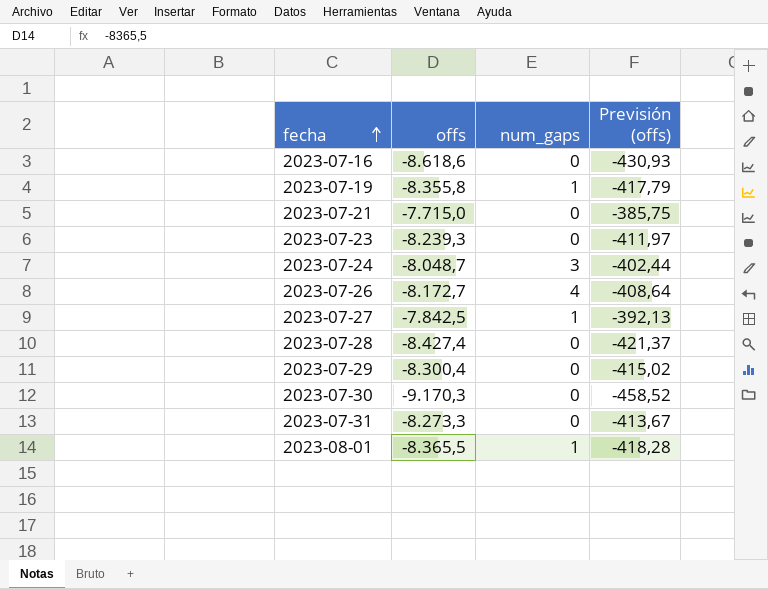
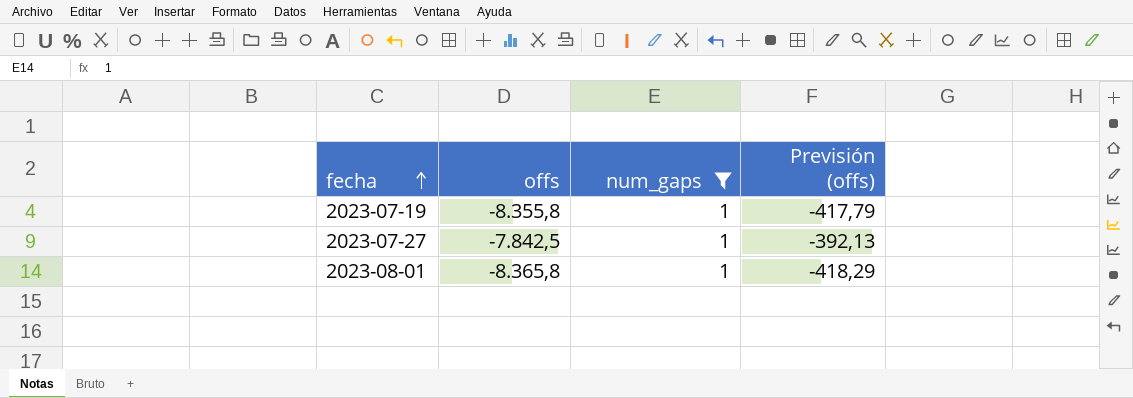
filter: none -> num_gaps = 1
2023-08-01 | offs: -8.365,5 -> -8.365,8
2023-08-01 | Previsión (offs): -418,28 -> -418,29

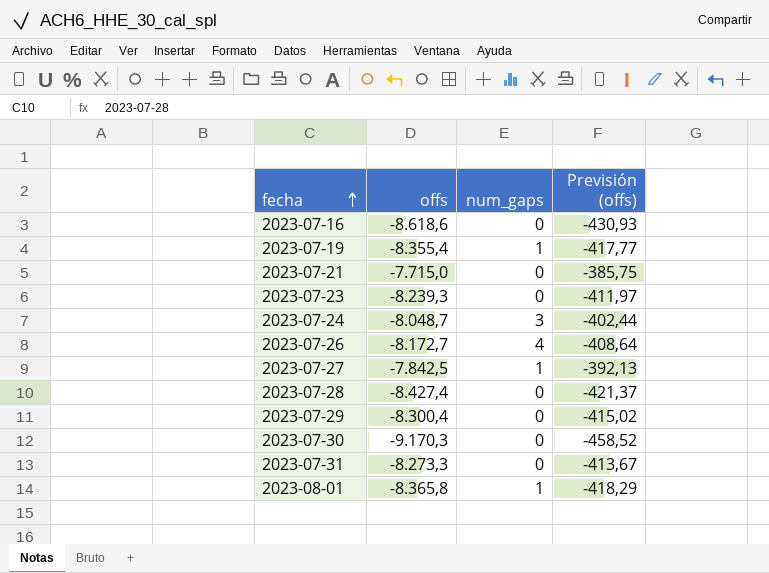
filter: num_gaps = 1 -> none
2023-07-19 | offs: -8.355,8 -> -8.355,4
2023-07-19 | Previsión (offs): -417,79 -> -417,77

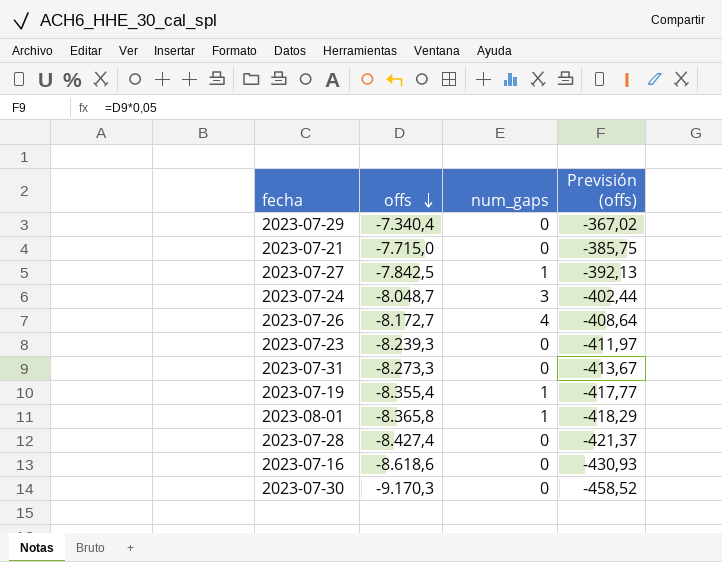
row order: fecha ascending -> offs descending
2023-07-29 | offs: -8.300,4 -> -7.340,4
2023-07-29 | Previsión (offs): -415,02 -> -367,02

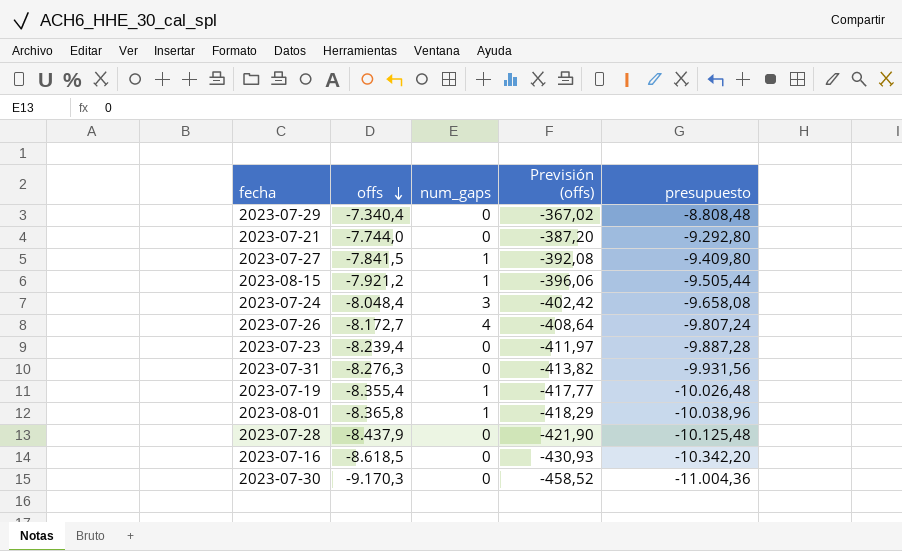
column presupuesto | formula: none -> [offs] * 1,2
2023-07-21 | offs: -7.715,0 -> -7.744,0
2023-07-21 | Previsión (offs): -385,75 -> -387,20
2023-07-27 | offs: -7.842,5 -> -7.841,5
2023-07-27 | Previsión (offs): -392,13 -> -392,08
row 2023-08-15: none -> -7.921,2 | 1 | -396,06 | -9.505,44
2023-07-24 | offs: -8.048,7 -> -8.048,4
2023-07-24 | Previsión (offs): -402,44 -> -402,42
2023-07-23 | offs: -8.239,3 -> -8.239,4
2023-07-31 | offs: -8.273,3 -> -8.276,3
2023-07-31 | Previsión (offs): -413,67 -> -413,82
2023-07-28 | offs: -8.427,4 -> -8.437,9
2023-07-28 | Previsión (offs): -421,37 -> -421,90
2023-07-16 | offs: -8.618,6 -> -8.618,5

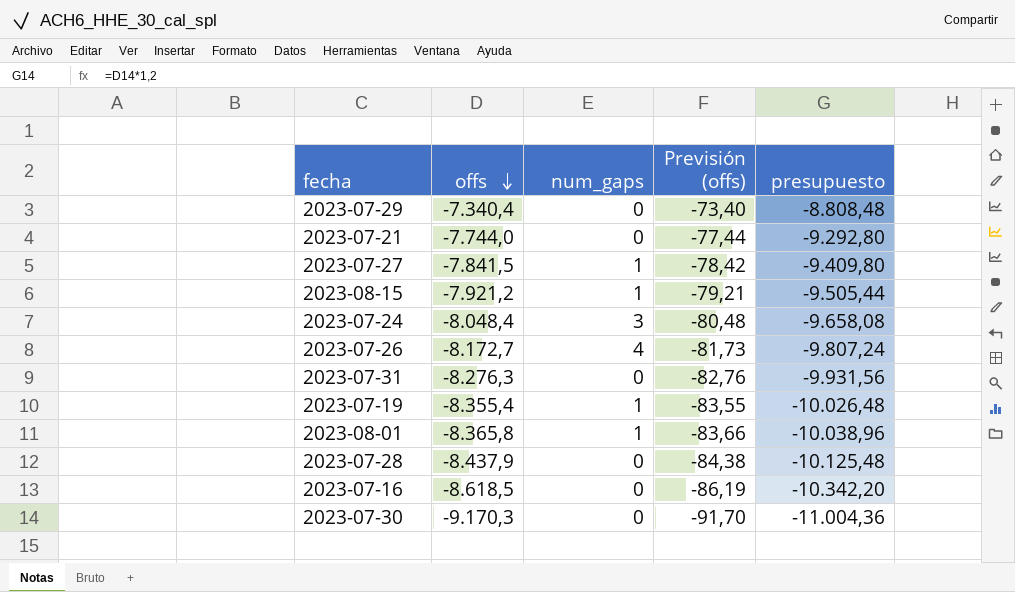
column Previsión (offs) | formula: [offs] * 0,05 -> [offs] * 0,01
row 2023-07-23: -8.239,4 | 0 | -411,97 | -9.887,28 -> none

